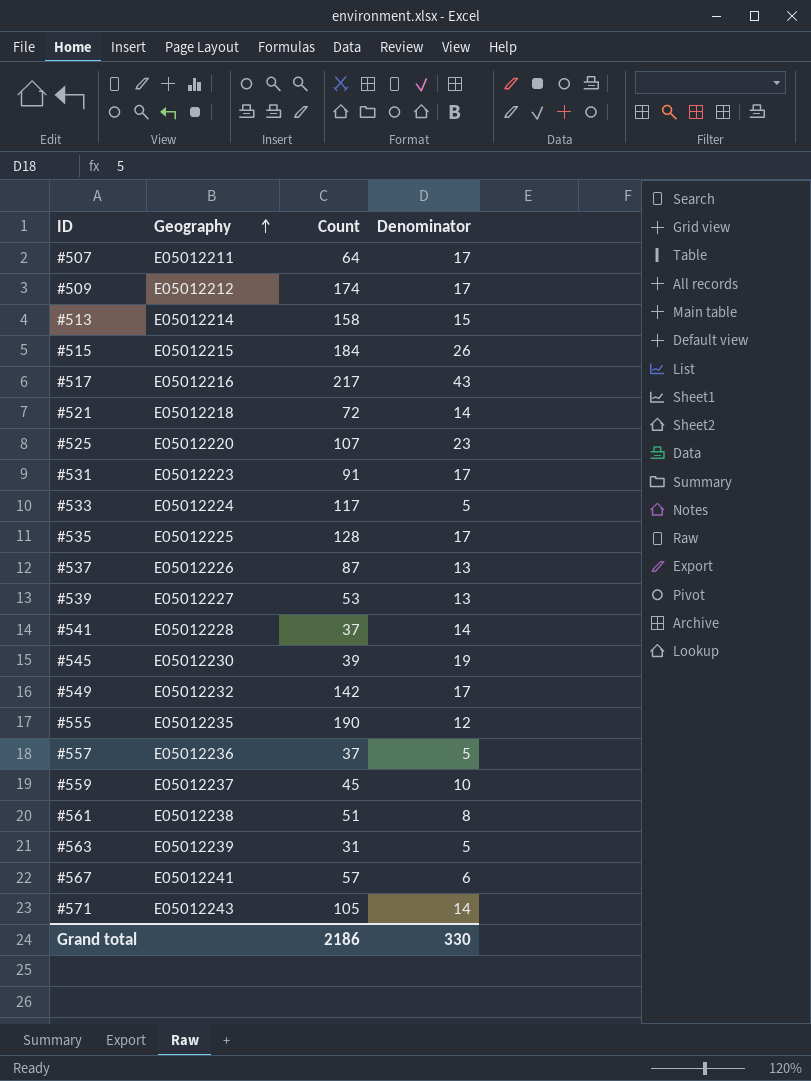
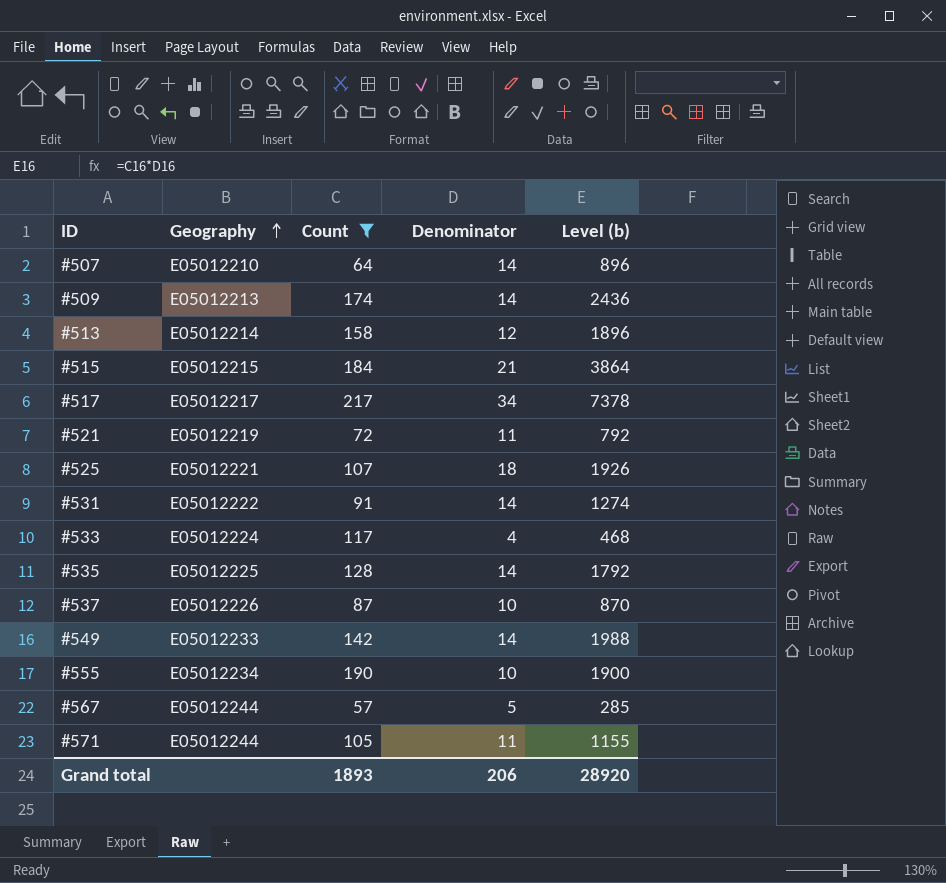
filter: none -> Count >= 57
column Level (b) | formula: none -> [Count] * [Denominator]
#507 | Geography: E05012211 -> E05012210
#507 | Denominator: 17 -> 14
#509 | Geography: E05012212 -> E05012213
#509 | Denominator: 17 -> 14
#513 | Denominator: 15 -> 12
#515 | Denominator: 26 -> 21
#517 | Geography: E05012216 -> E05012217
#517 | Denominator: 43 -> 34
#521 | Geography: E05012218 -> E05012219
#521 | Denominator: 14 -> 11
#525 | Geography: E05012220 -> E05012221
#525 | Denominator: 23 -> 18
#531 | Geography: E05012223 -> E05012222
#531 | Denominator: 17 -> 14
#533 | Denominator: 5 -> 4
#535 | Denominator: 17 -> 14
#537 | Denominator: 13 -> 10
#549 | Geography: E05012232 -> E05012233
#549 | Denominator: 17 -> 14
#555 | Geography: E05012235 -> E05012234
#555 | Denominator: 12 -> 10
#567 | Geography: E05012241 -> E05012244
#567 | Denominator: 6 -> 5
#571 | Geography: E05012243 -> E05012244
#571 | Denominator: 14 -> 11
Grand total | Count: 2186 -> 1893
Grand total | Denominator: 330 -> 206

